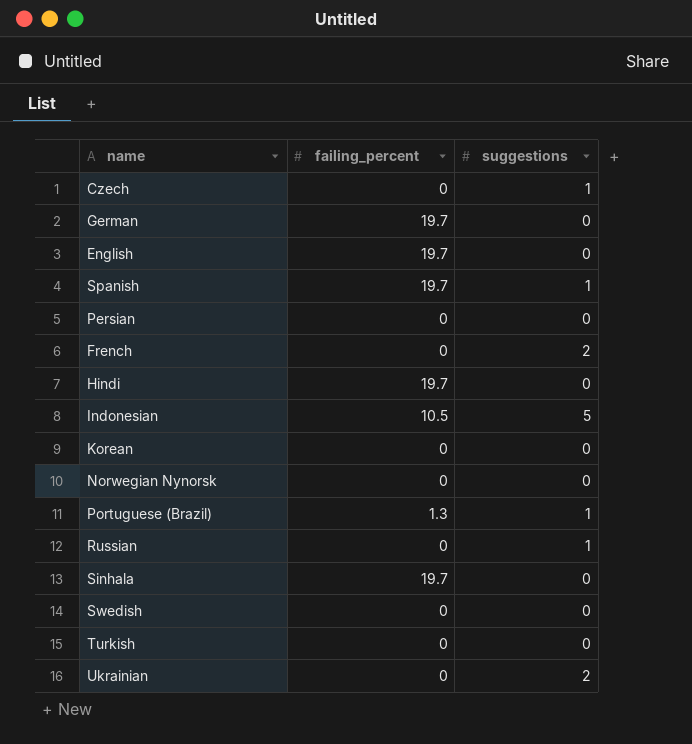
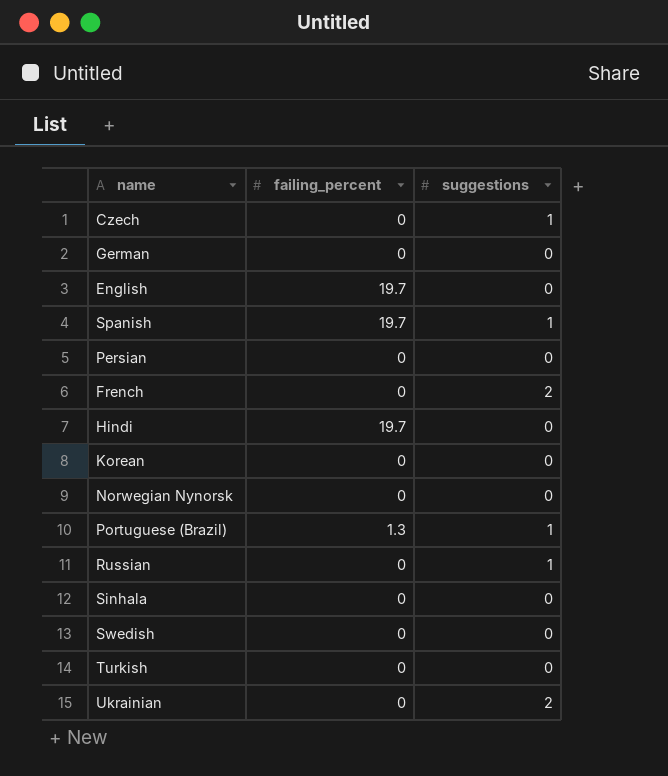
row Indonesian: 10.5 | 5 -> none
German | failing_percent: 19.7 -> 0
Sinhala | failing_percent: 19.7 -> 0

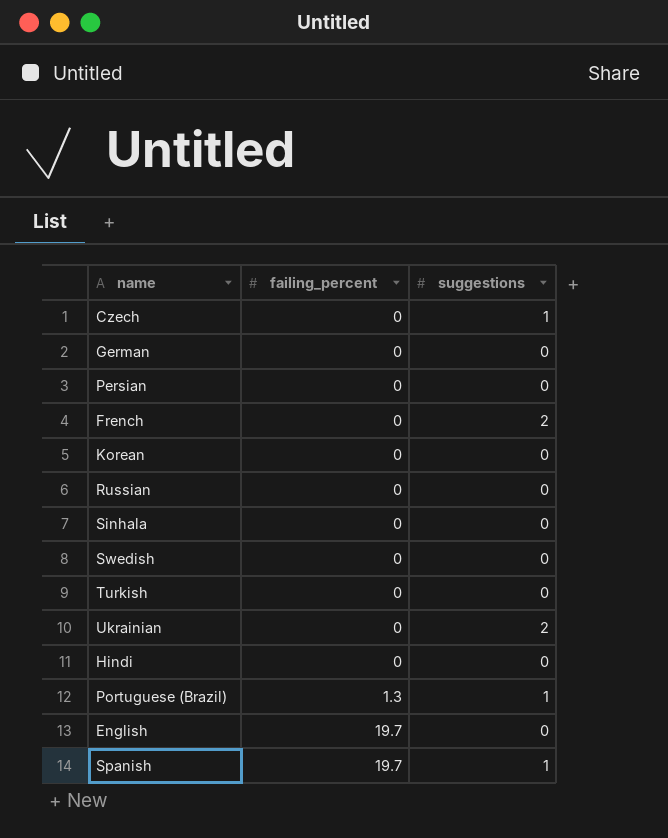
row order: none -> failing_percent ascending
row Norwegian Nynorsk: 0 | 0 -> none
Russian | suggestions: 1 -> 0
Hindi | failing_percent: 19.7 -> 0

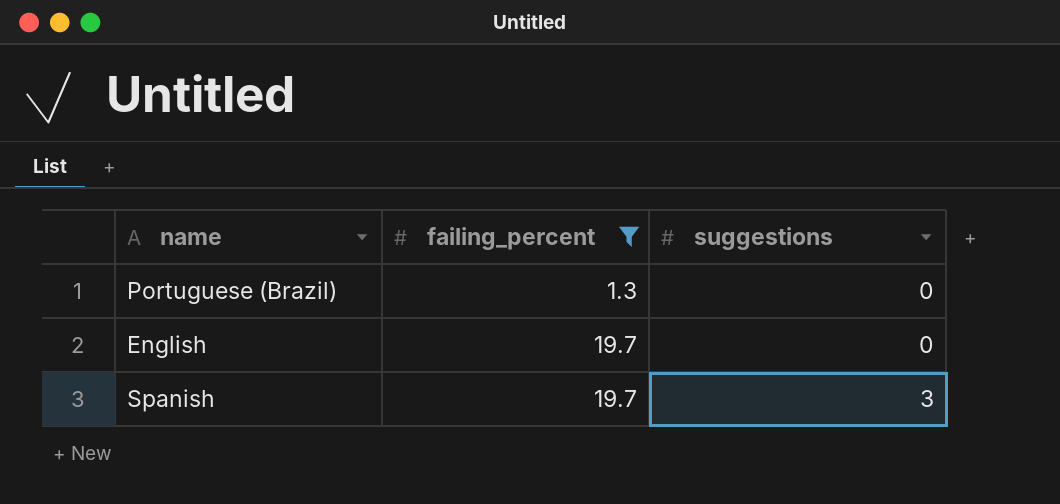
filter: none -> failing_percent != 0
Portuguese (Brazil) | suggestions: 1 -> 0
Spanish | suggestions: 1 -> 3

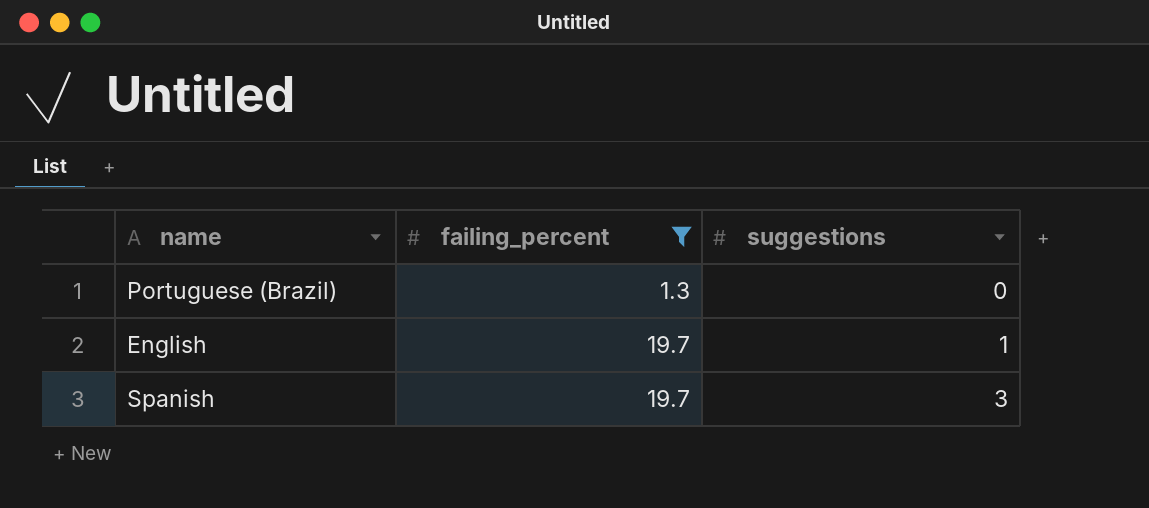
English | suggestions: 0 -> 1

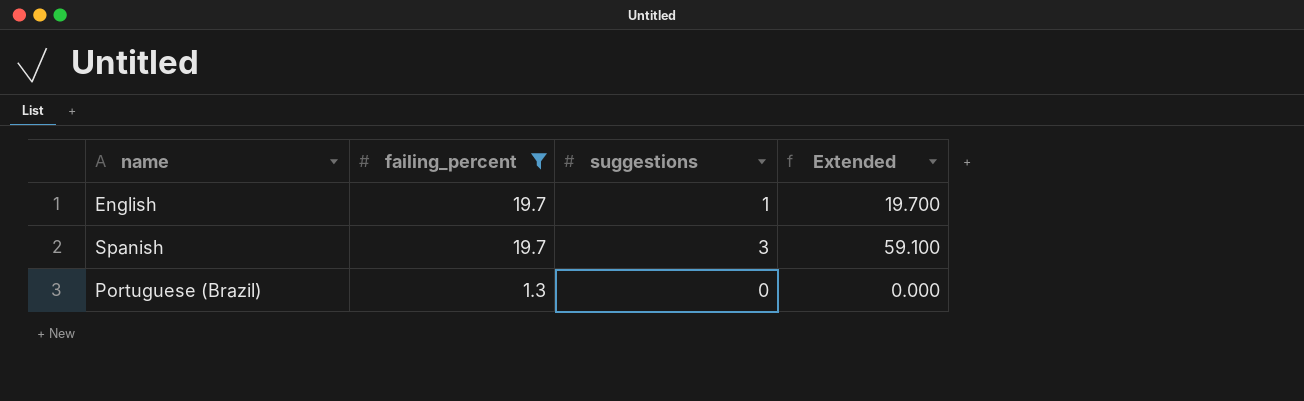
row order: failing_percent ascending -> failing_percent descending
column Extended | formula: none -> [failing_percent] * [suggestions]

